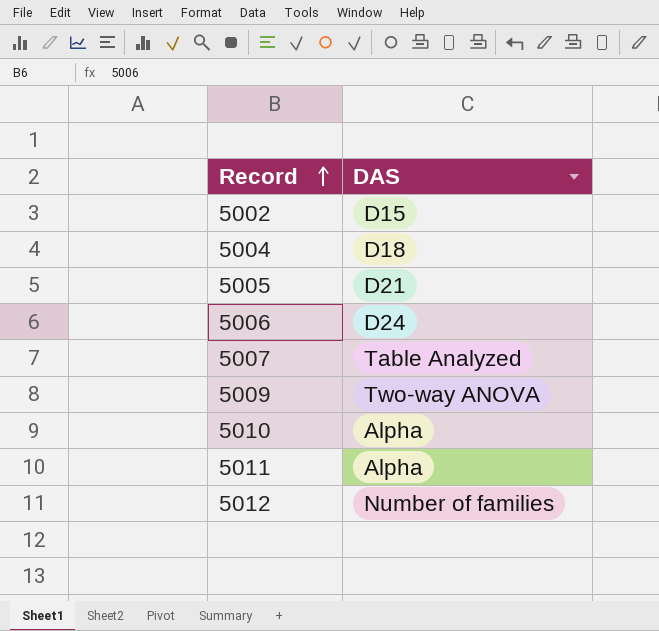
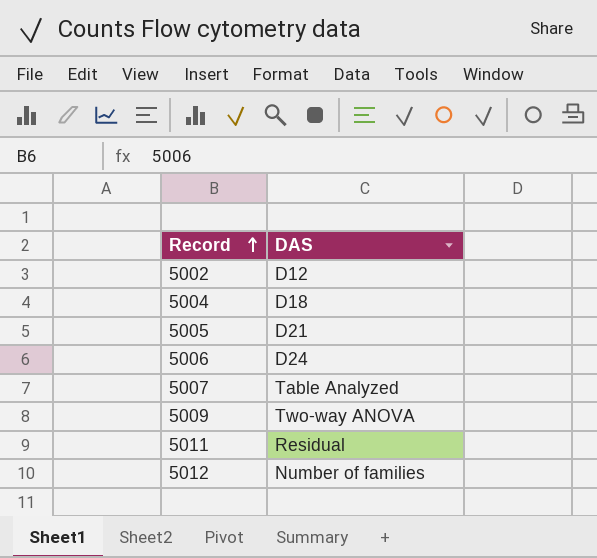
row 5010: Alpha -> none
5002 | DAS: D15 -> D12
5011 | DAS: Alpha -> Residual

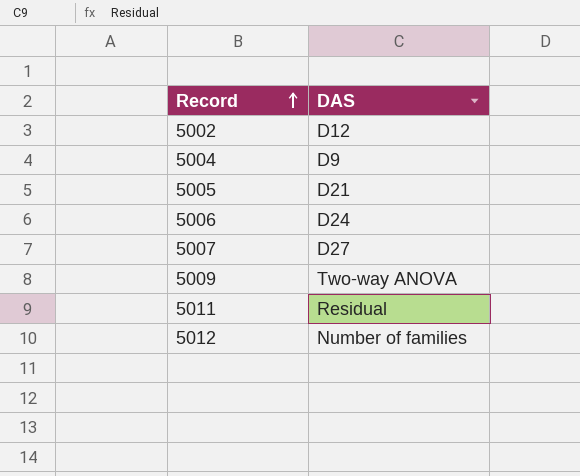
5004 | DAS: D18 -> D9
5007 | DAS: Table Analyzed -> D27

